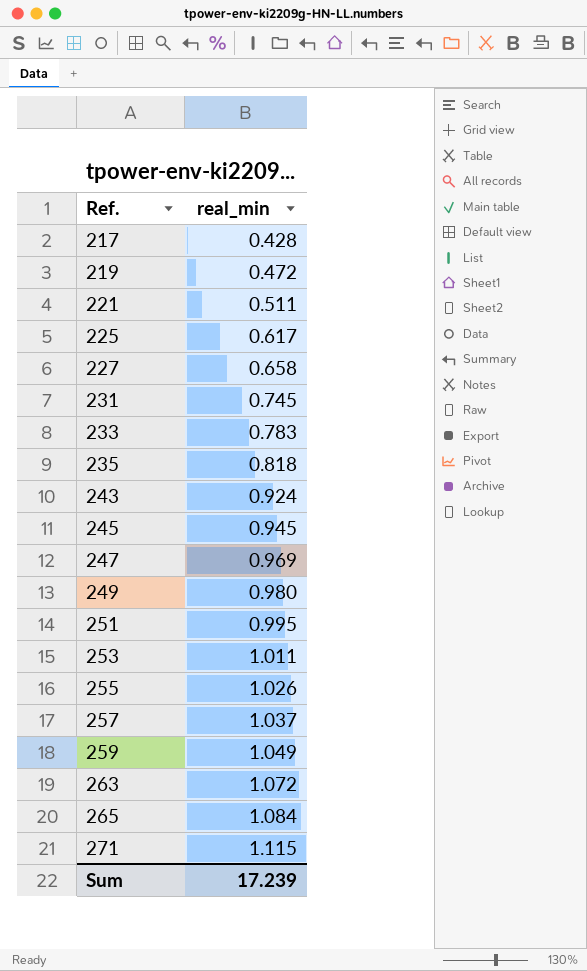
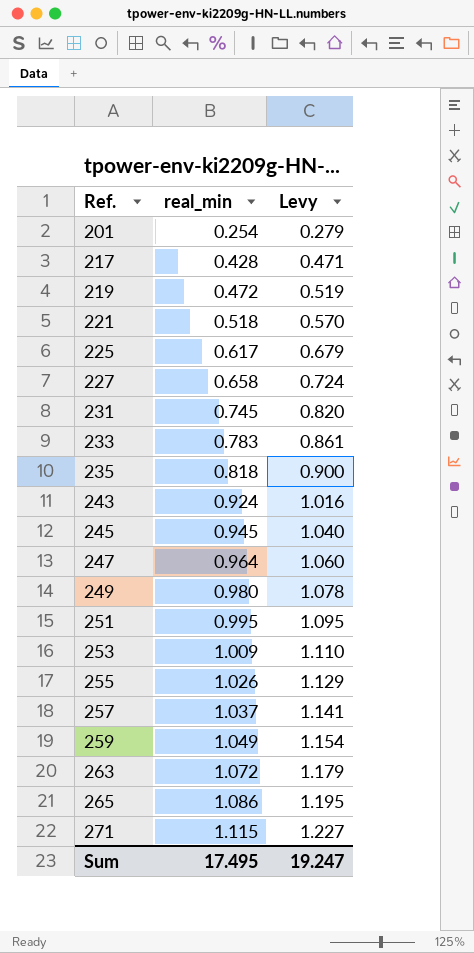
column Levy | formula: none -> [real_min] * 1.1
row 201: none -> 0.254 | 0.279
221 | real_min: 0.511 -> 0.518
247 | real_min: 0.969 -> 0.964
253 | real_min: 1.011 -> 1.009
265 | real_min: 1.084 -> 1.086
Sum | real_min: 17.239 -> 17.495

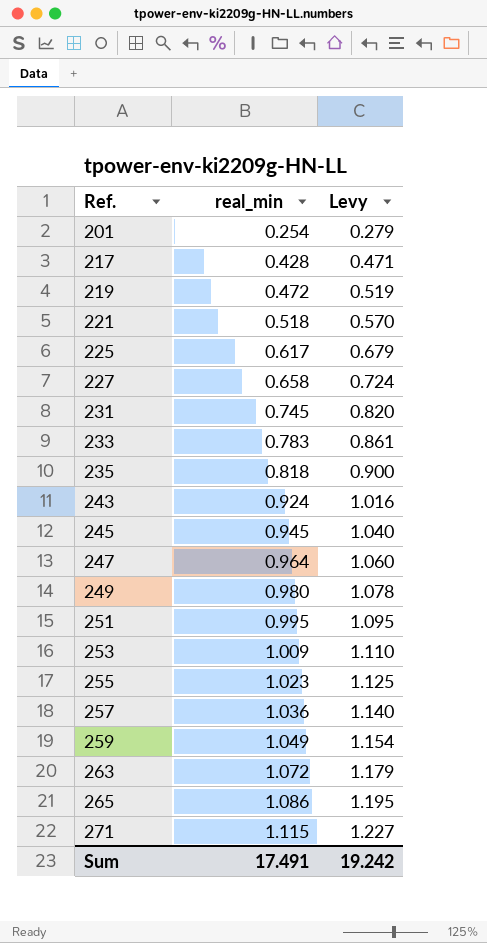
255 | real_min: 1.026 -> 1.023
255 | Levy: 1.129 -> 1.125
257 | real_min: 1.037 -> 1.036
257 | Levy: 1.141 -> 1.140
Sum | real_min: 17.495 -> 17.491
Sum | Levy: 19.247 -> 19.242

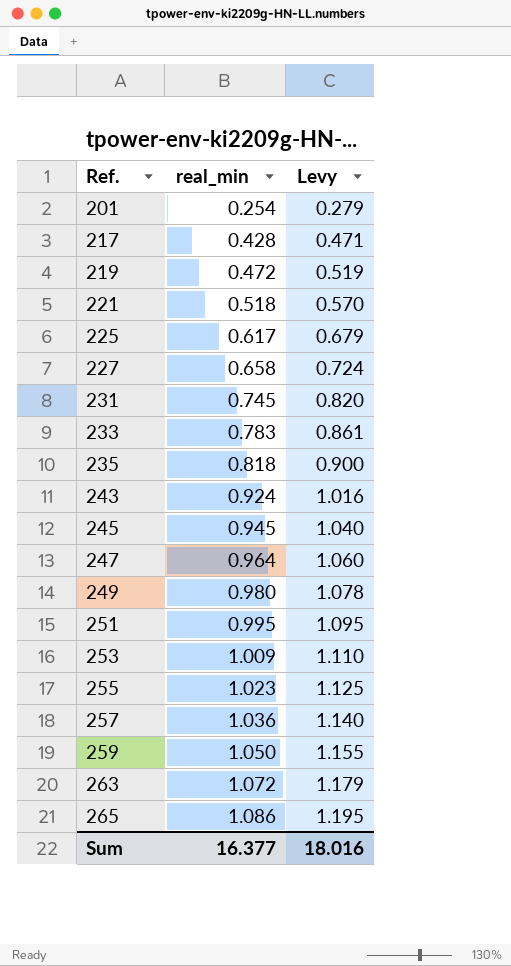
row 271: 1.115 | 1.227 -> none
259 | real_min: 1.049 -> 1.050
259 | Levy: 1.154 -> 1.155
Sum | real_min: 17.491 -> 16.377
Sum | Levy: 19.242 -> 18.016

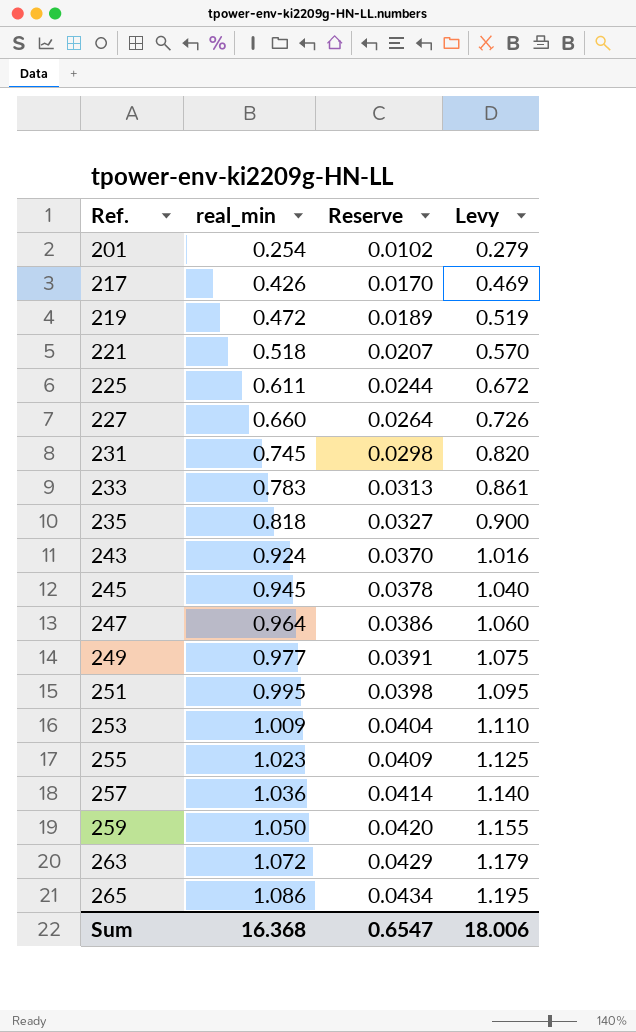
column Reserve | formula: none -> [real_min] * 0.04
217 | real_min: 0.428 -> 0.426
217 | Levy: 0.471 -> 0.469
225 | real_min: 0.617 -> 0.611
225 | Levy: 0.679 -> 0.672
227 | real_min: 0.658 -> 0.660
227 | Levy: 0.724 -> 0.726
249 | real_min: 0.980 -> 0.977
249 | Levy: 1.078 -> 1.075
Sum | real_min: 16.377 -> 16.368
Sum | Levy: 18.016 -> 18.006

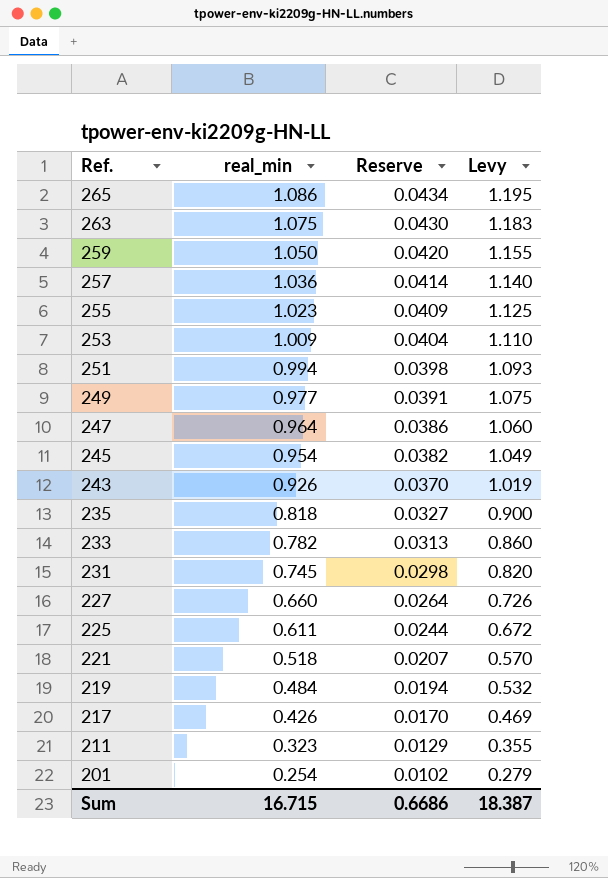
row order: Ref. ascending -> Ref. descending
263 | real_min: 1.072 -> 1.075
263 | Reserve: 0.0429 -> 0.0430
263 | Levy: 1.179 -> 1.183
251 | real_min: 0.995 -> 0.994
251 | Levy: 1.095 -> 1.093
245 | real_min: 0.945 -> 0.954
245 | Reserve: 0.0378 -> 0.0382
245 | Levy: 1.040 -> 1.049
243 | real_min: 0.924 -> 0.926
243 | Levy: 1.016 -> 1.019
233 | real_min: 0.783 -> 0.782
233 | Levy: 0.861 -> 0.860
219 | real_min: 0.472 -> 0.484
219 | Reserve: 0.0189 -> 0.0194
219 | Levy: 0.519 -> 0.532
row 211: none -> 0.323 | 0.0129 | 0.355
Sum | real_min: 16.368 -> 16.715
Sum | Reserve: 0.6547 -> 0.6686
Sum | Levy: 18.006 -> 18.387

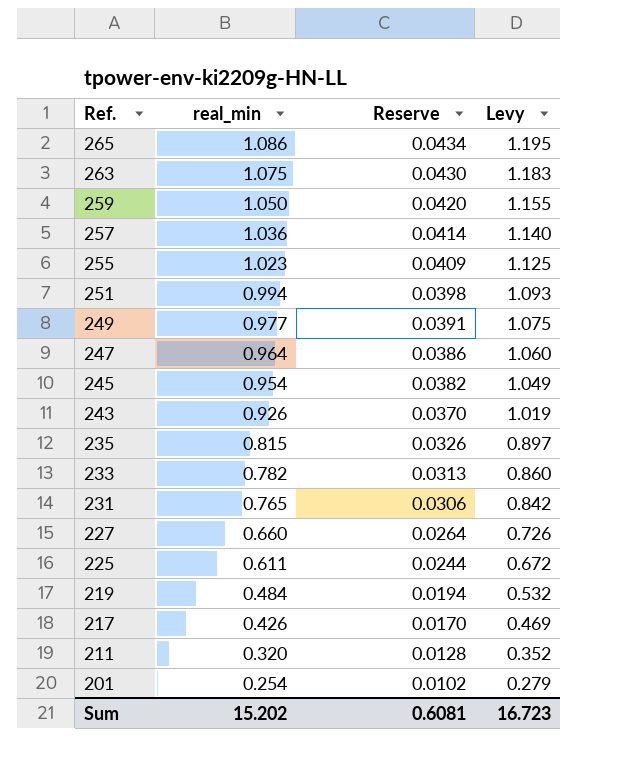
row 253: 1.009 | 0.0404 | 1.110 -> none
row 221: 0.518 | 0.0207 | 0.570 -> none
235 | real_min: 0.818 -> 0.815
235 | Reserve: 0.0327 -> 0.0326
235 | Levy: 0.900 -> 0.897
231 | real_min: 0.745 -> 0.765
231 | Reserve: 0.0298 -> 0.0306
231 | Levy: 0.820 -> 0.842
211 | real_min: 0.323 -> 0.320
211 | Reserve: 0.0129 -> 0.0128
211 | Levy: 0.355 -> 0.352
Sum | real_min: 16.715 -> 15.202
Sum | Reserve: 0.6686 -> 0.6081
Sum | Levy: 18.387 -> 16.723

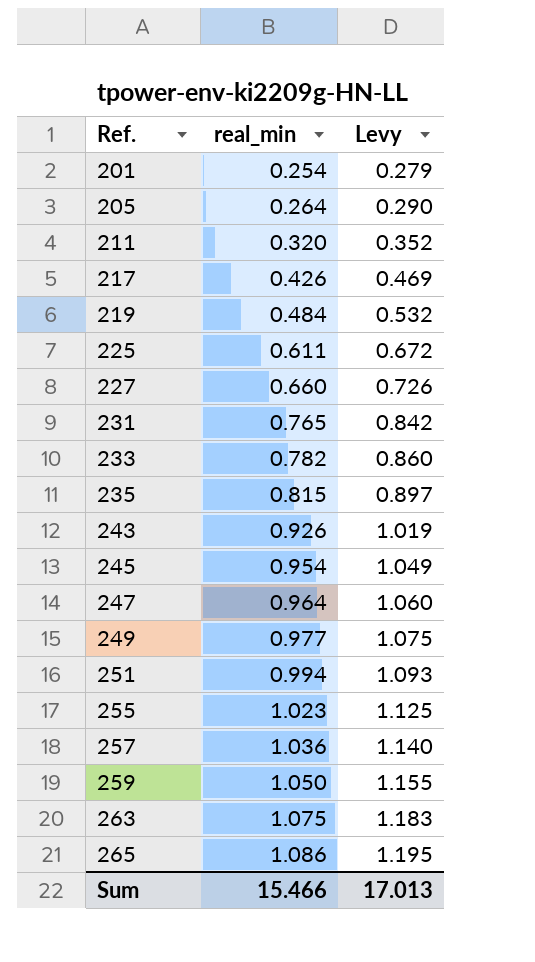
row order: Ref. descending -> Ref. ascending
column Reserve | formula: [real_min] * 0.04 -> none
row 205: none -> 0.264 | 0.290
Sum | real_min: 15.202 -> 15.466
Sum | Levy: 16.723 -> 17.013

